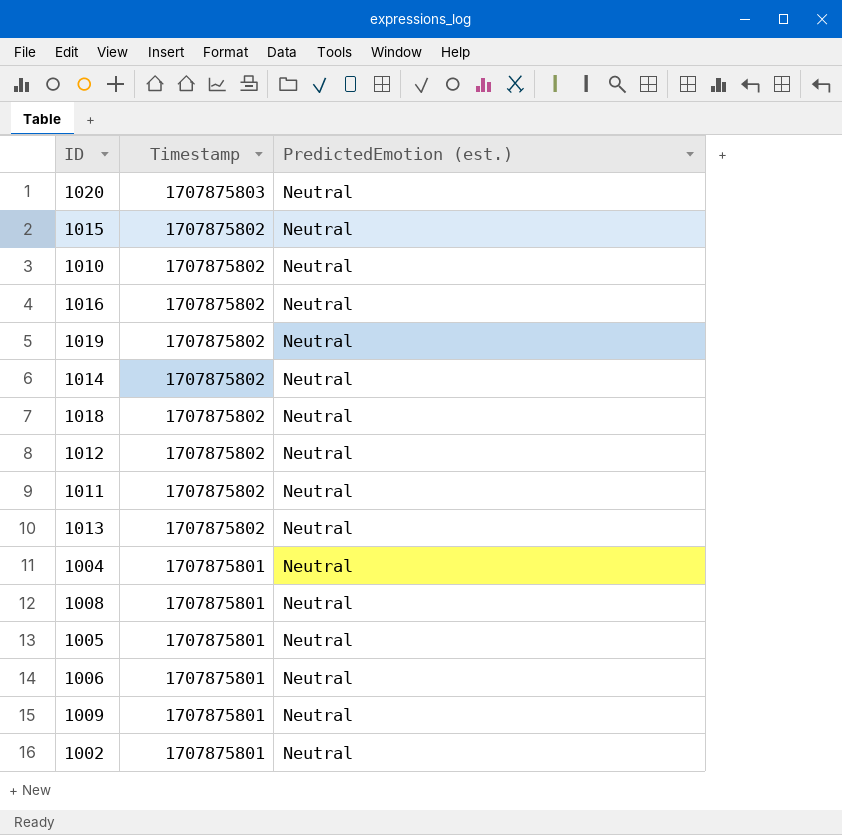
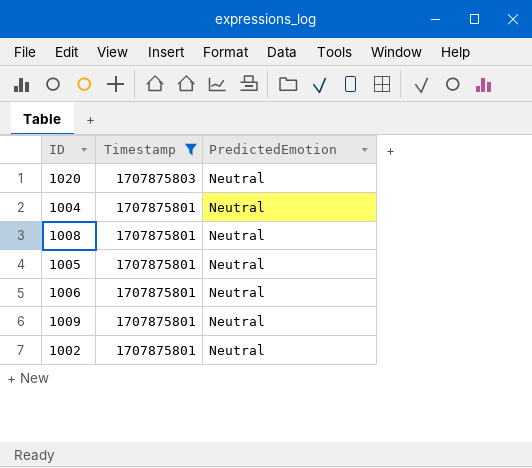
filter: none -> Timestamp != 1707875802
column name: PredictedEmotion (est.) -> PredictedEmotion

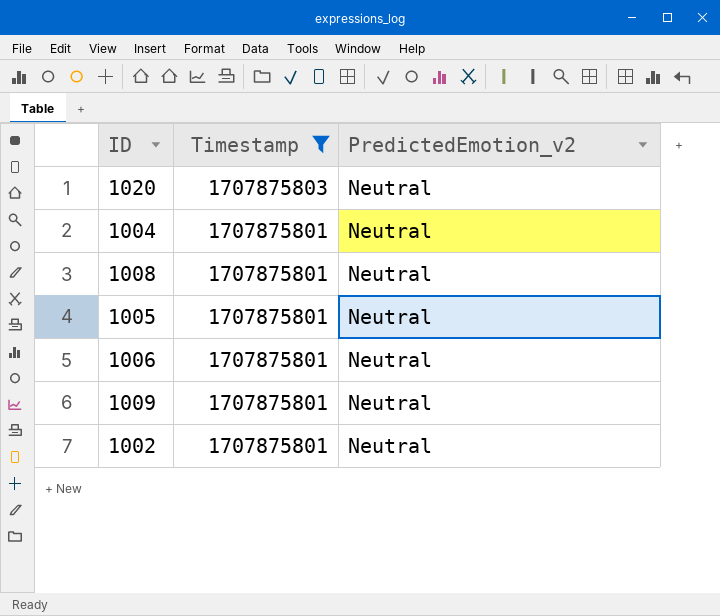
column name: PredictedEmotion -> PredictedEmotion_v2

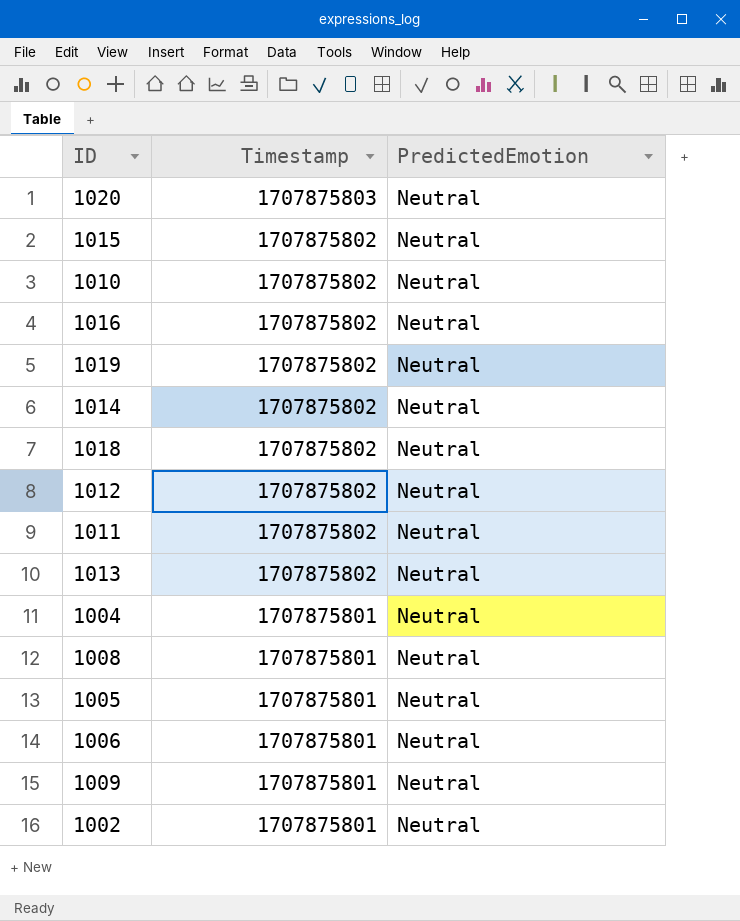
filter: Timestamp != 1707875802 -> none
column name: PredictedEmotion_v2 -> PredictedEmotion

